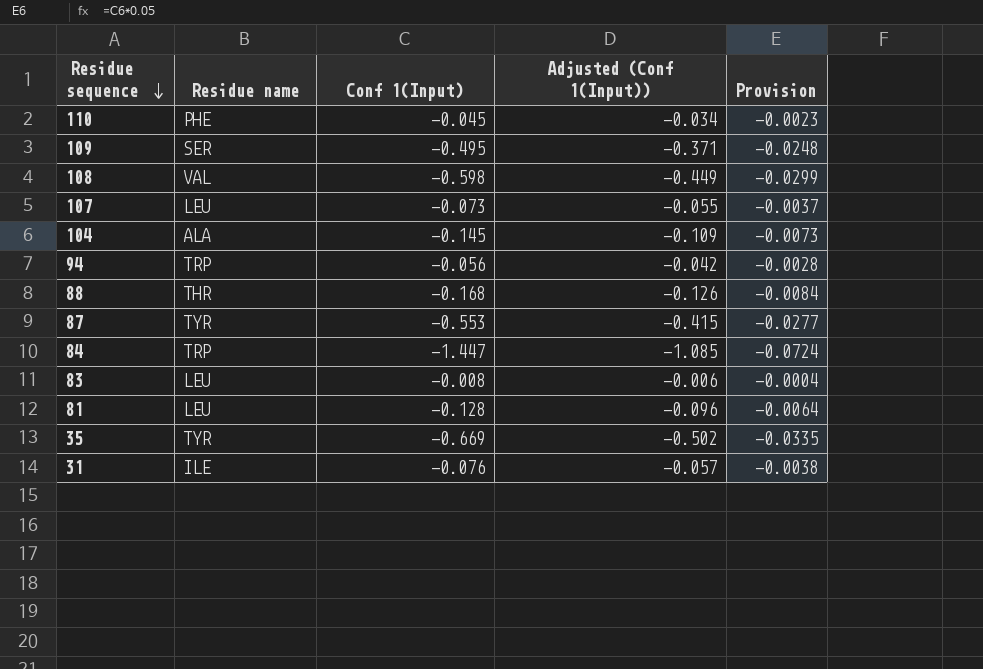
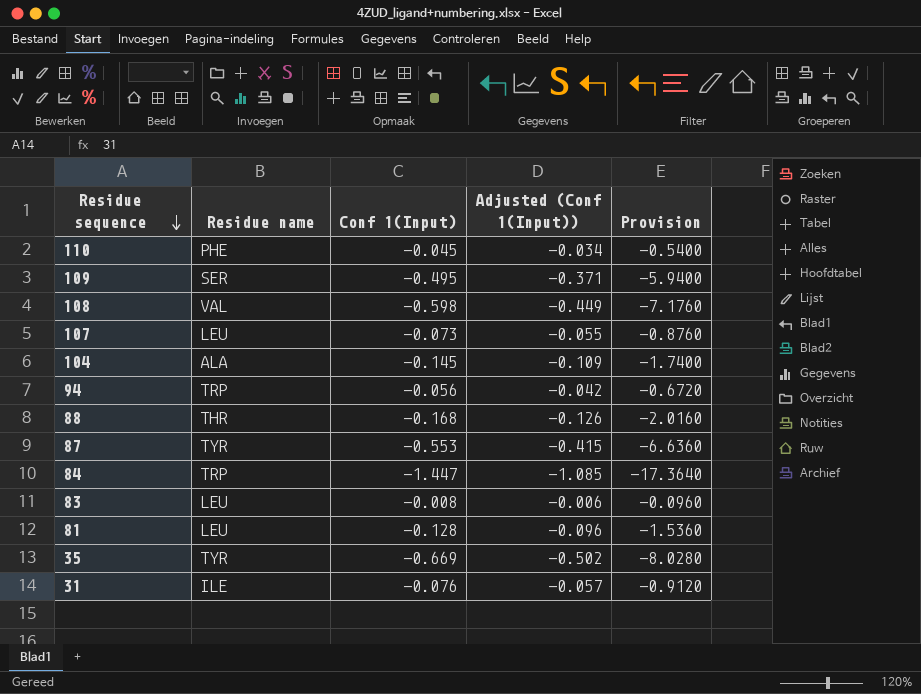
column Provision | formula: [Conf 1(Input)] * 0.05 -> [Conf 1(Input)] * 12

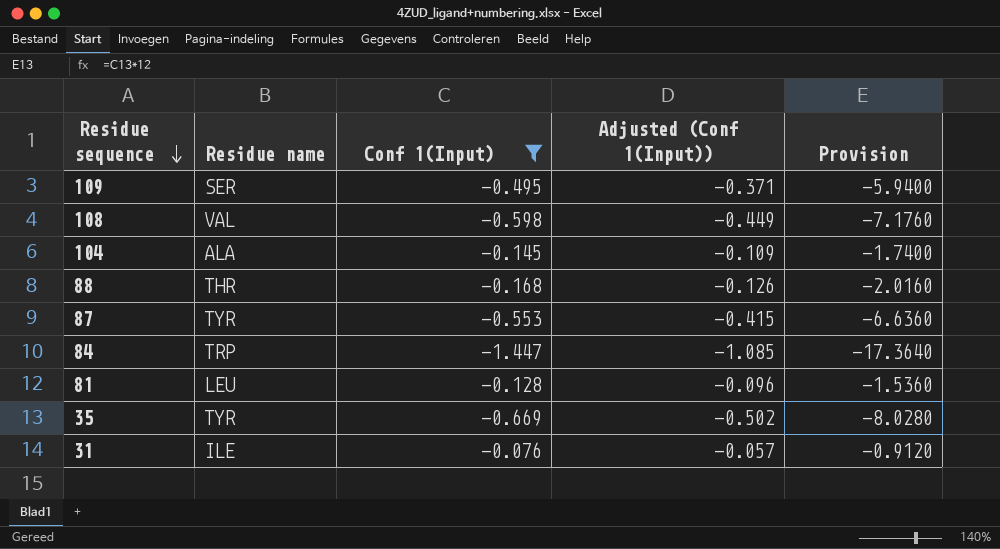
filter: none -> Conf 1(Input) <= -0.076

